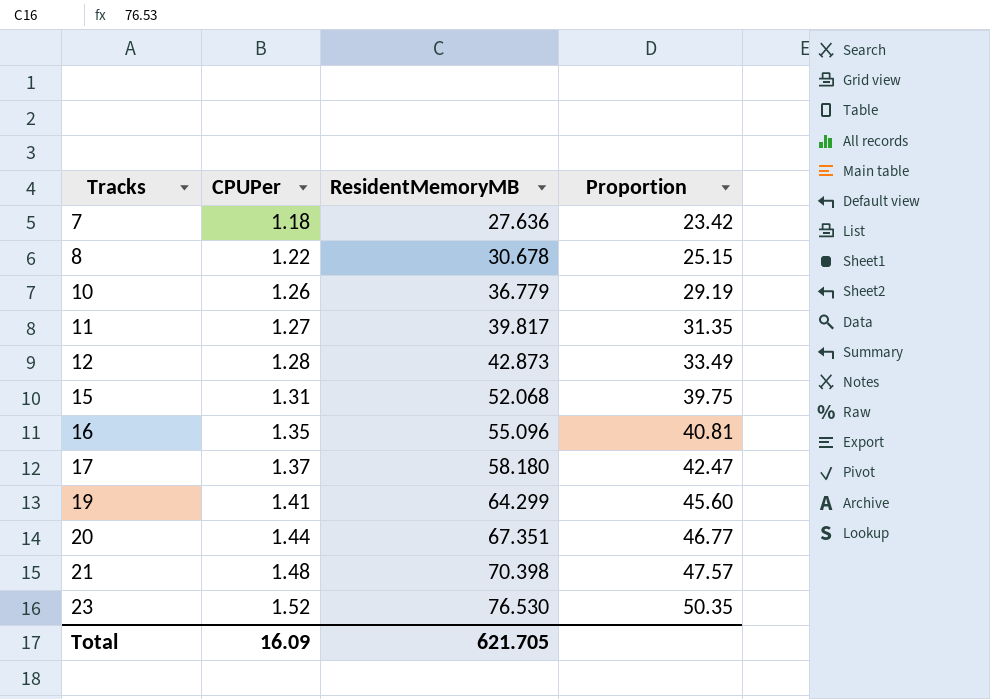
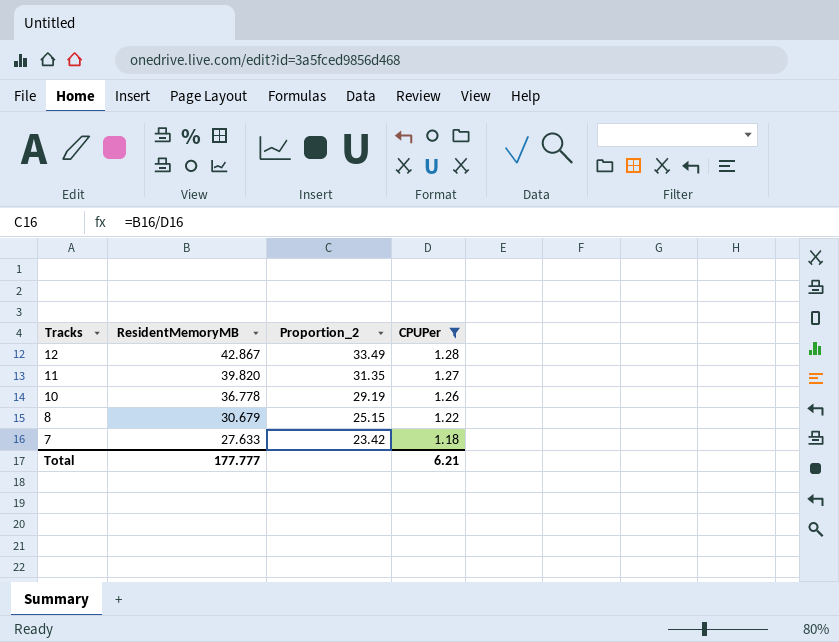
filter: none -> CPUPer <= 1.28
row order: Tracks ascending -> Tracks descending
column name: Proportion -> Proportion_2
column CPUPer | position: 2 -> 4
12 | ResidentMemoryMB: 42.873 -> 42.867
11 | ResidentMemoryMB: 39.817 -> 39.820
10 | ResidentMemoryMB: 36.779 -> 36.778
8 | ResidentMemoryMB: 30.678 -> 30.679
7 | ResidentMemoryMB: 27.636 -> 27.633
Total | ResidentMemoryMB: 621.705 -> 177.777
Total | CPUPer: 16.09 -> 6.21

